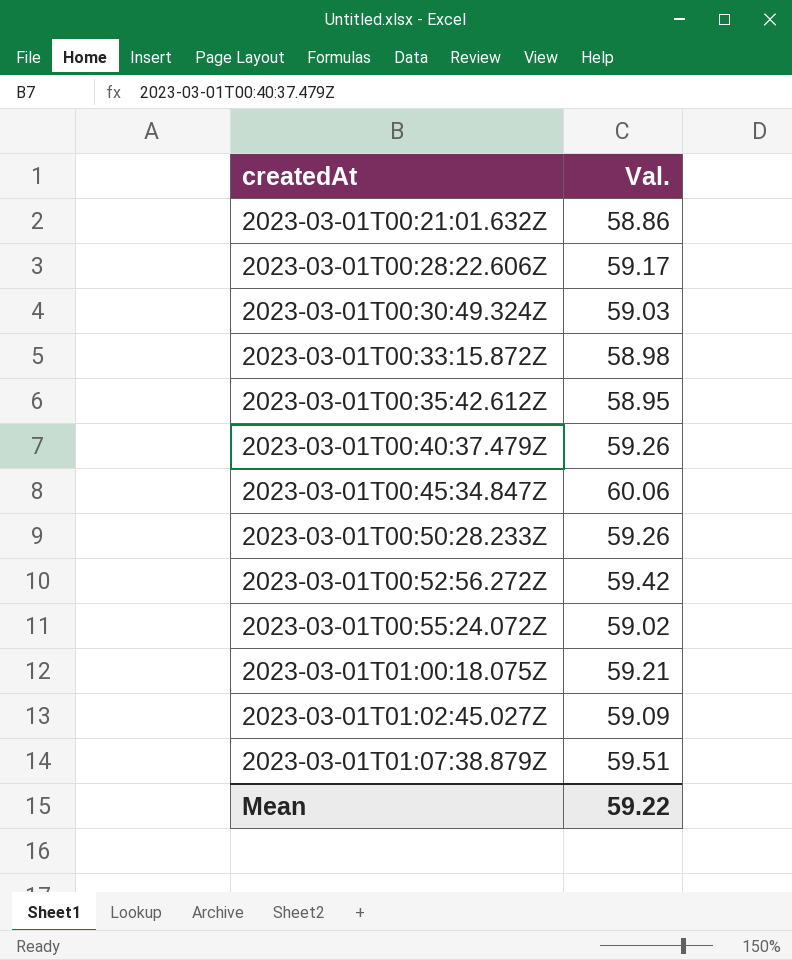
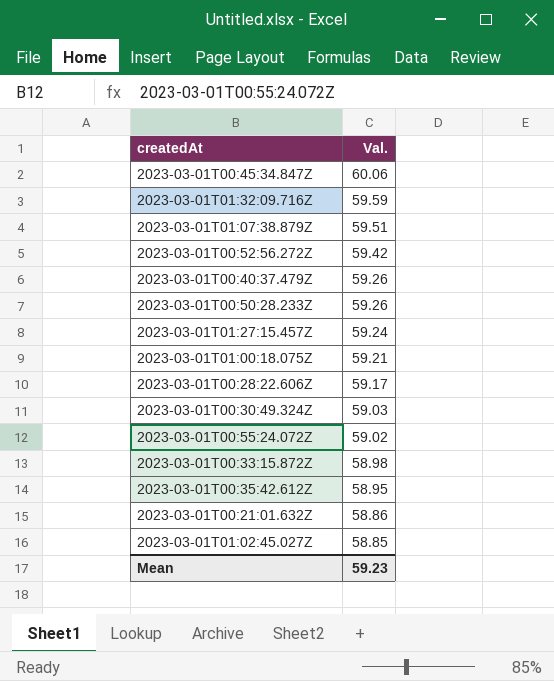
row order: createdAt ascending -> Val. descending
row 2023-03-01T01:32:09.716Z: none -> 59.59
row 2023-03-01T01:27:15.457Z: none -> 59.24
2023-03-01T01:02:45.027Z | Val.: 59.09 -> 58.85
Mean | Val.: 59.22 -> 59.23

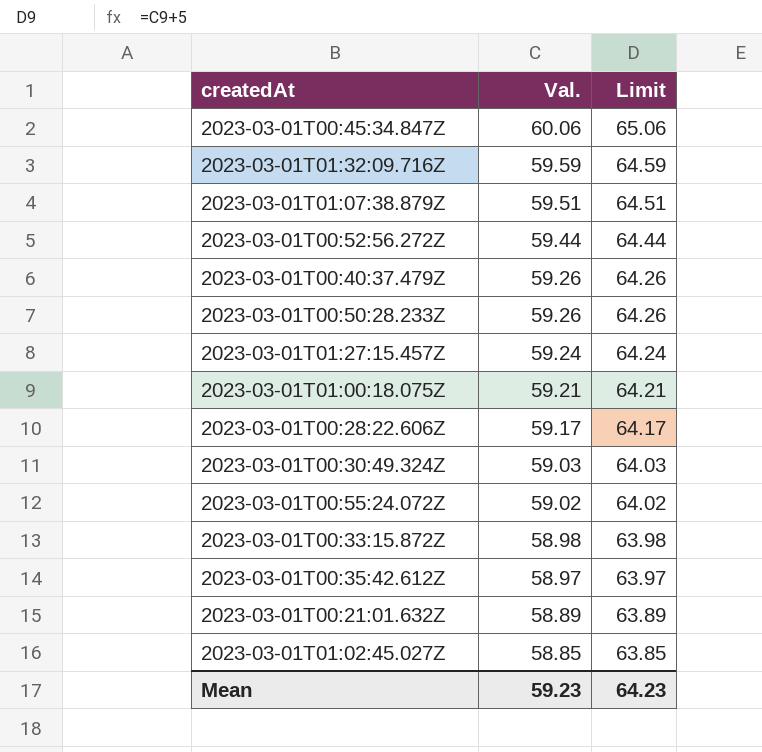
column Limit | formula: none -> [Val.] + 5
2023-03-01T00:52:56.272Z | Val.: 59.42 -> 59.44
2023-03-01T00:35:42.612Z | Val.: 58.95 -> 58.97
2023-03-01T00:21:01.632Z | Val.: 58.86 -> 58.89

